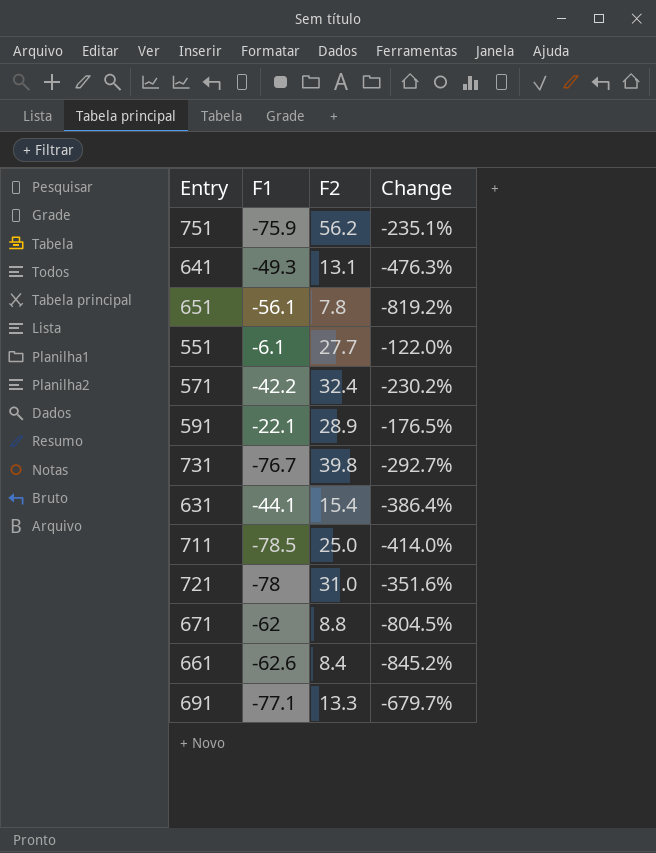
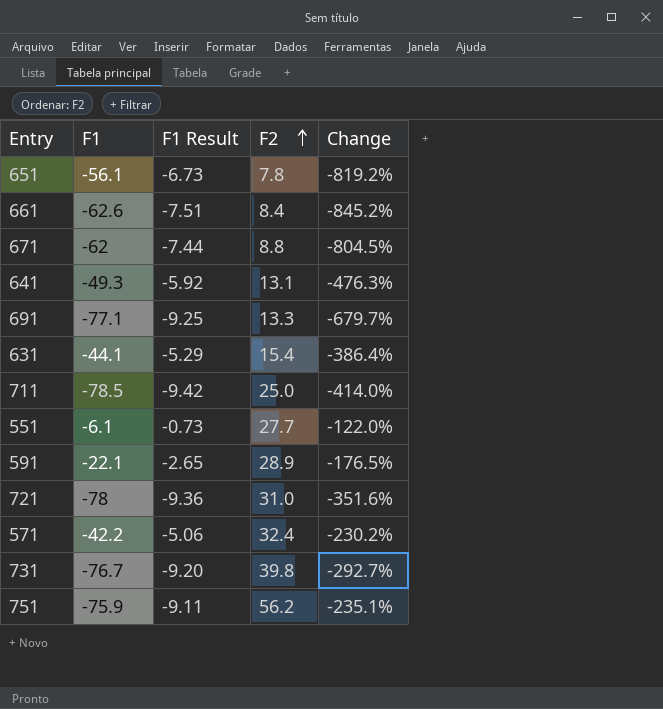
row order: none -> F2 ascending
column F1 Result | formula: none -> [F1] * 0.12

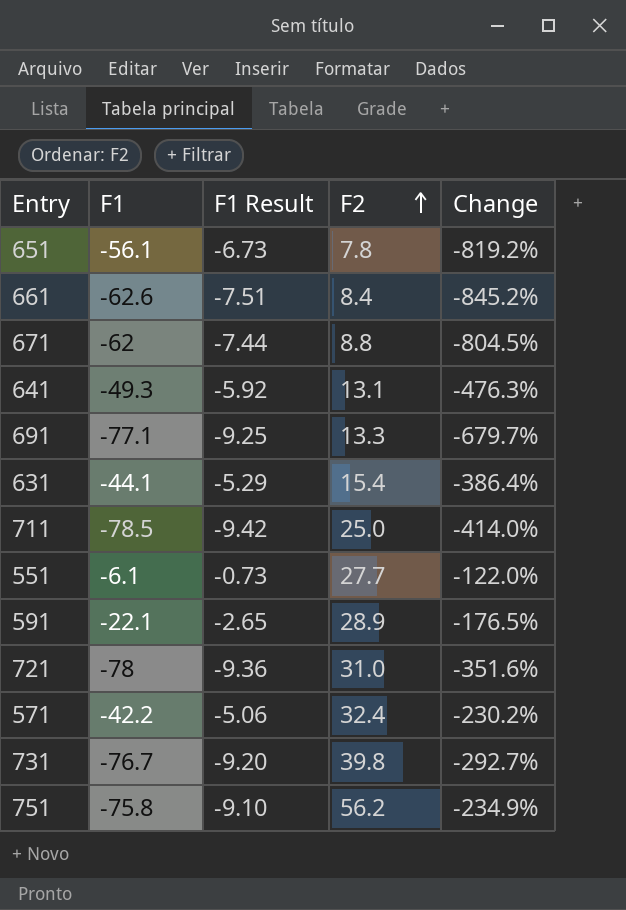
751 | F1: -75.9 -> -75.8
751 | F1 Result: -9.11 -> -9.10
751 | Change: -235.1% -> -234.9%

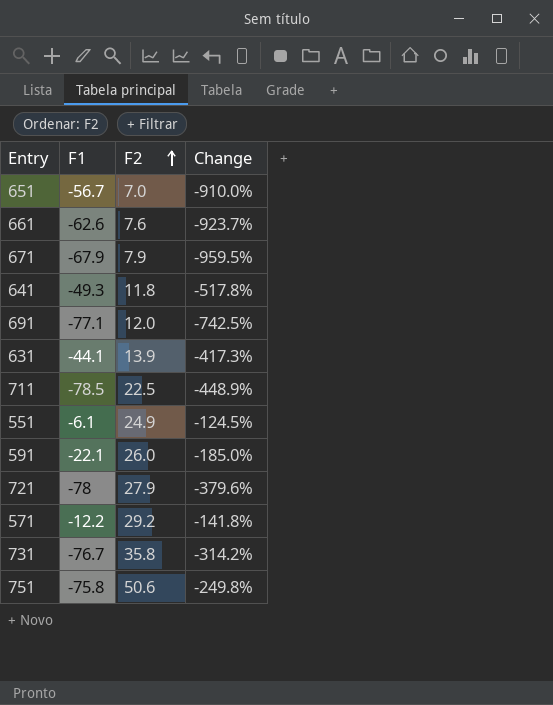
column F1 Result | formula: [F1] * 0.12 -> none
651 | F1: -56.1 -> -56.7
651 | F2: 7.8 -> 7.0
651 | Change: -819.2% -> -910.0%
661 | F2: 8.4 -> 7.6
661 | Change: -845.2% -> -923.7%
671 | F1: -62 -> -67.9
671 | F2: 8.8 -> 7.9
671 | Change: -804.5% -> -959.5%
641 | F2: 13.1 -> 11.8
641 | Change: -476.3% -> -517.8%
691 | F2: 13.3 -> 12.0
691 | Change: -679.7% -> -742.5%
631 | F2: 15.4 -> 13.9
631 | Change: -386.4% -> -417.3%
711 | F2: 25.0 -> 22.5
711 | Change: -414.0% -> -448.9%
551 | F2: 27.7 -> 24.9
551 | Change: -122.0% -> -124.5%
591 | F2: 28.9 -> 26.0
591 | Change: -176.5% -> -185.0%
721 | F2: 31.0 -> 27.9
721 | Change: -351.6% -> -379.6%
571 | F1: -42.2 -> -12.2
571 | F2: 32.4 -> 29.2
571 | Change: -230.2% -> -141.8%
731 | F2: 39.8 -> 35.8
731 | Change: -292.7% -> -314.2%
751 | F2: 56.2 -> 50.6
751 | Change: -234.9% -> -249.8%

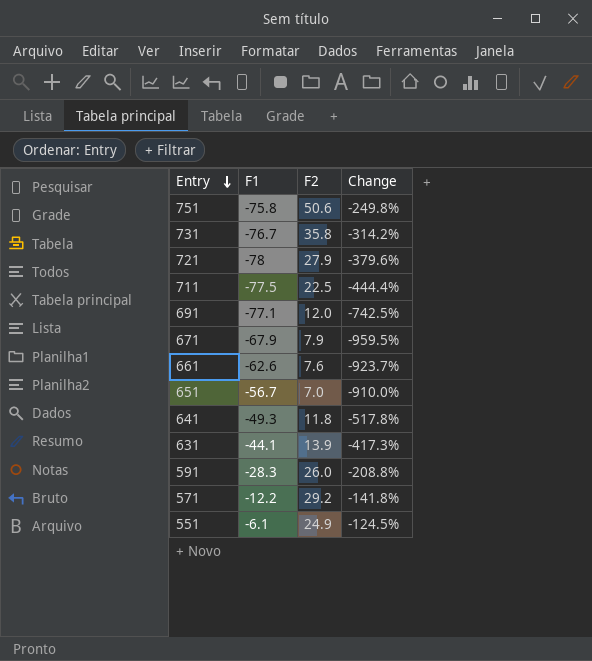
row order: F2 ascending -> Entry descending
711 | F1: -78.5 -> -77.5
711 | Change: -448.9% -> -444.4%
591 | F1: -22.1 -> -28.3
591 | Change: -185.0% -> -208.8%

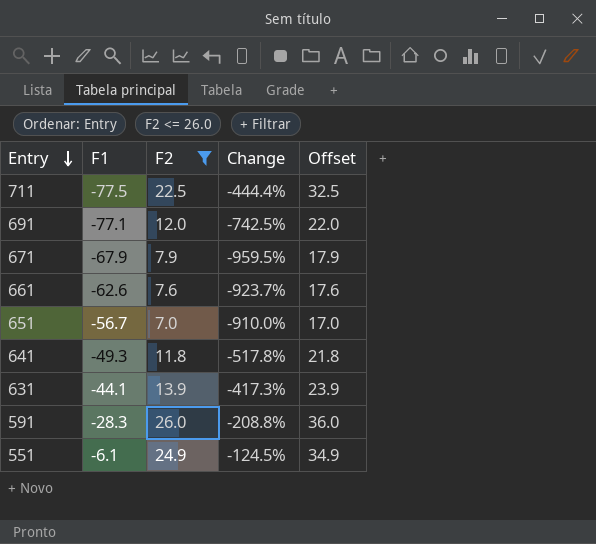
filter: none -> F2 <= 26.0
column Offset | formula: none -> [F2] + 10

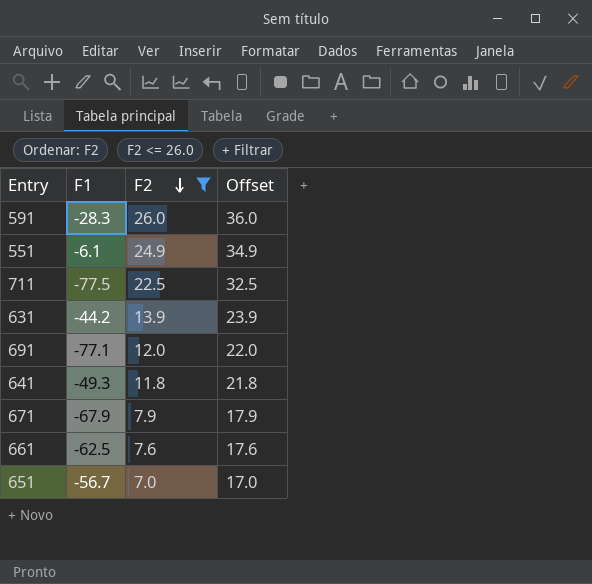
row order: Entry descending -> F2 descending
column Change | formula: ([F1] - [F2]) / [F2] -> none
631 | F1: -44.1 -> -44.2
661 | F1: -62.6 -> -62.5

